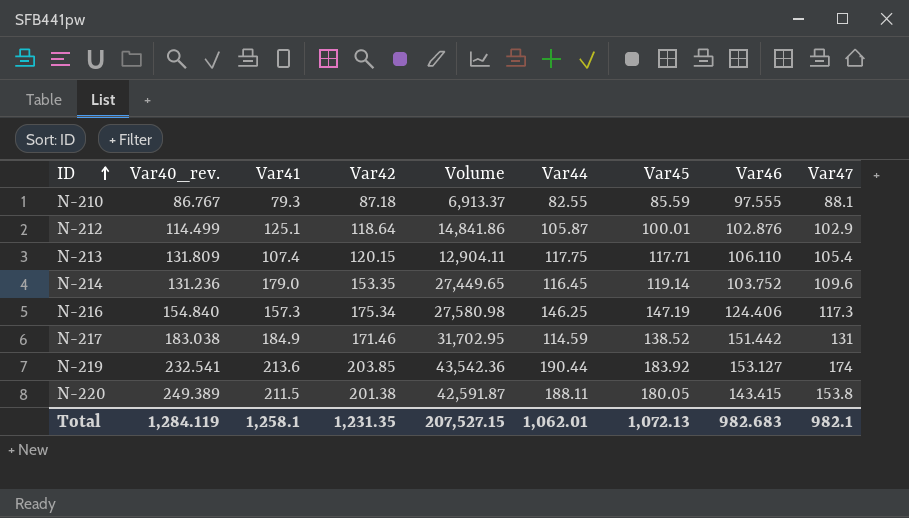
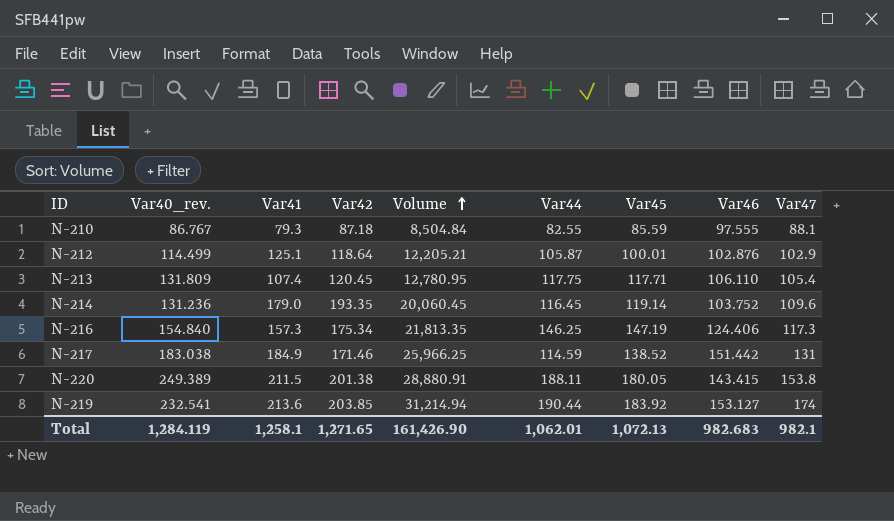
row order: ID ascending -> Volume ascending
column Volume | formula: [Var41] * [Var42] -> [Var42] * [Var46]
N-213 | Var42: 120.15 -> 120.45
N-214 | Var42: 153.35 -> 193.35
Total | Var42: 1,231.35 -> 1,271.65
Total | Volume: 207,527.15 -> 161,426.90

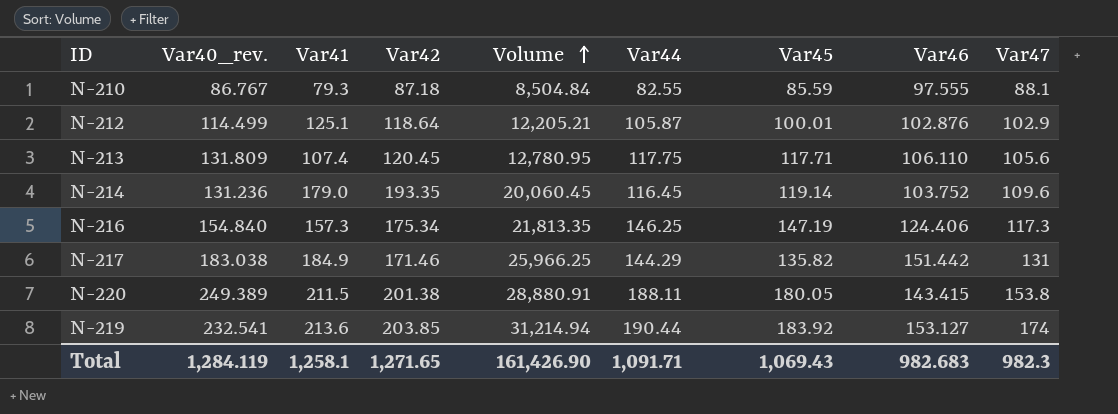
N-213 | Var47: 105.4 -> 105.6
N-217 | Var44: 114.59 -> 144.29
N-217 | Var45: 138.52 -> 135.82
Total | Var44: 1,062.01 -> 1,091.71
Total | Var45: 1,072.13 -> 1,069.43
Total | Var47: 982.1 -> 982.3

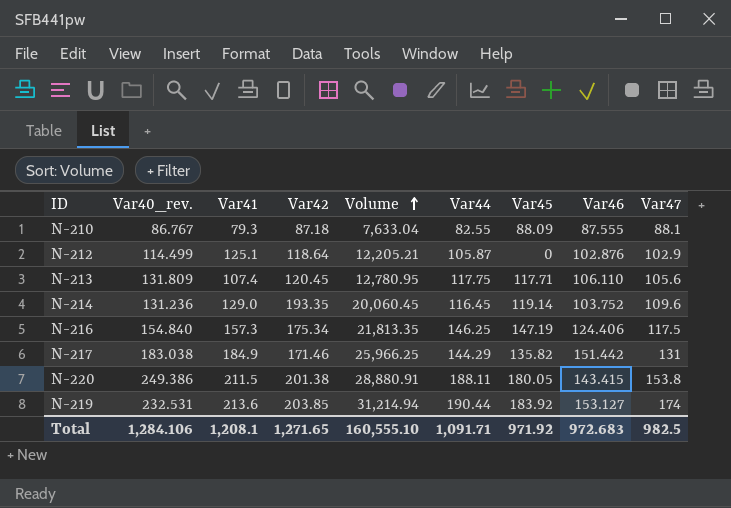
N-210 | Volume: 8,504.84 -> 7,633.04
N-210 | Var45: 85.59 -> 88.09
N-210 | Var46: 97.555 -> 87.555
N-212 | Var45: 100.01 -> 0
N-214 | Var41: 179.0 -> 129.0
N-216 | Var47: 117.3 -> 117.5
N-220 | Var40_rev.: 249.389 -> 249.386
N-219 | Var40_rev.: 232.541 -> 232.531
Total | Var40_rev.: 1,284.119 -> 1,284.106
Total | Var41: 1,258.1 -> 1,208.1
Total | Volume: 161,426.90 -> 160,555.10
Total | Var45: 1,069.43 -> 971.92
Total | Var46: 982.683 -> 972.683
Total | Var47: 982.3 -> 982.5

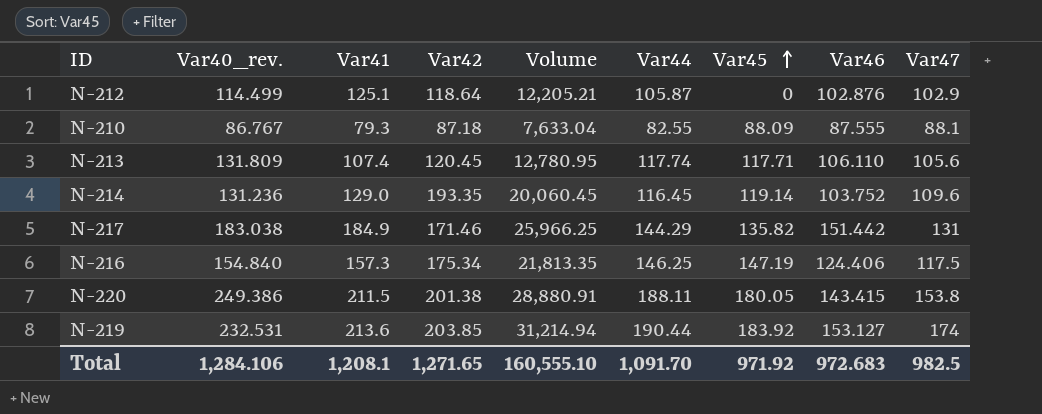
row order: Volume ascending -> Var45 ascending
N-213 | Var44: 117.75 -> 117.74
Total | Var44: 1,091.71 -> 1,091.70

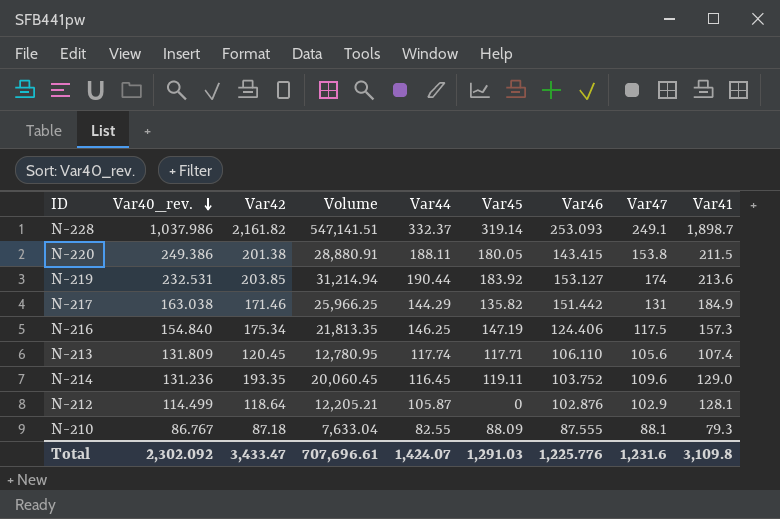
row order: Var45 ascending -> Var40_rev. descending
column Var41 | position: 3 -> 9
row N-228: none -> 1,037.986 | 2,161.82 | 547,141.51 | 332.37 | 319.14 | 253.093 | 249.1 | 1,898.7
N-217 | Var40_rev.: 183.038 -> 163.038
N-214 | Var45: 119.14 -> 119.11
N-212 | Var41: 125.1 -> 128.1
Total | Var40_rev.: 1,284.106 -> 2,302.092
Total | Var42: 1,271.65 -> 3,433.47
Total | Volume: 160,555.10 -> 707,696.61
Total | Var44: 1,091.70 -> 1,424.07
Total | Var45: 971.92 -> 1,291.03
Total | Var46: 972.683 -> 1,225.776
Total | Var47: 982.5 -> 1,231.6
Total | Var41: 1,208.1 -> 3,109.8

